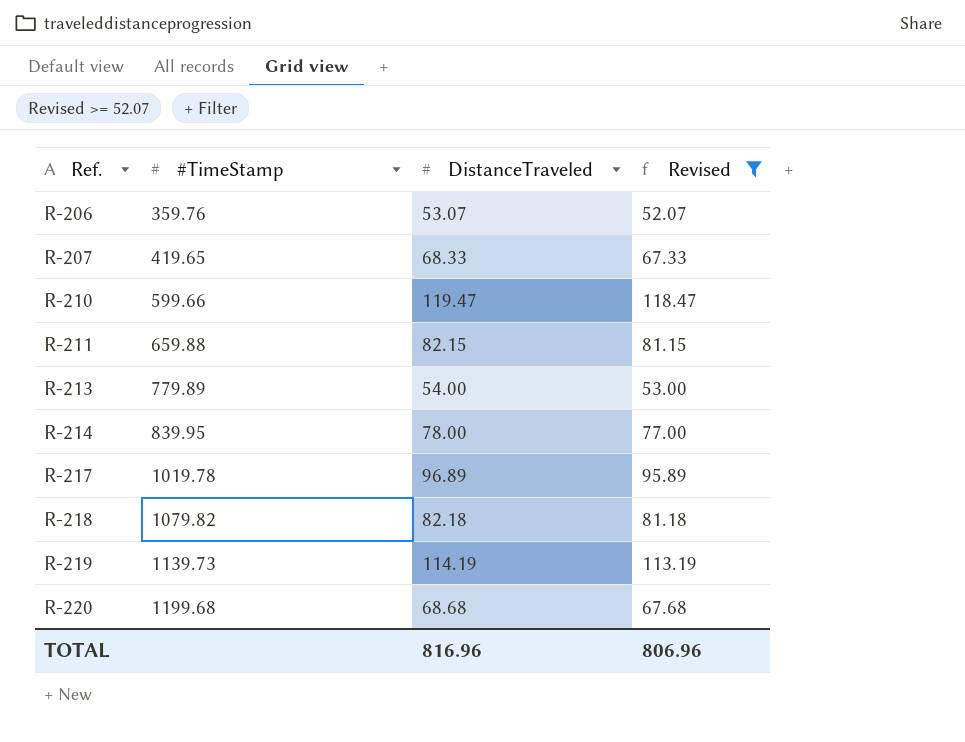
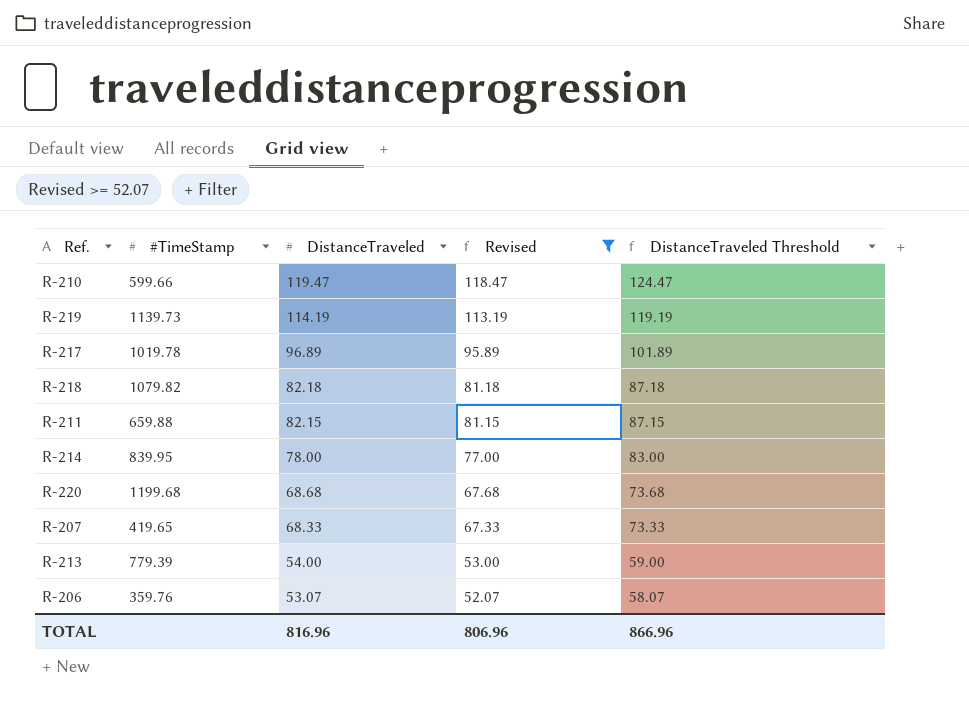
row order: Ref. ascending -> DistanceTraveled descending
column DistanceTraveled Threshold | formula: none -> [DistanceTraveled] + 5
R-213 | #TimeStamp: 779.89 -> 779.39

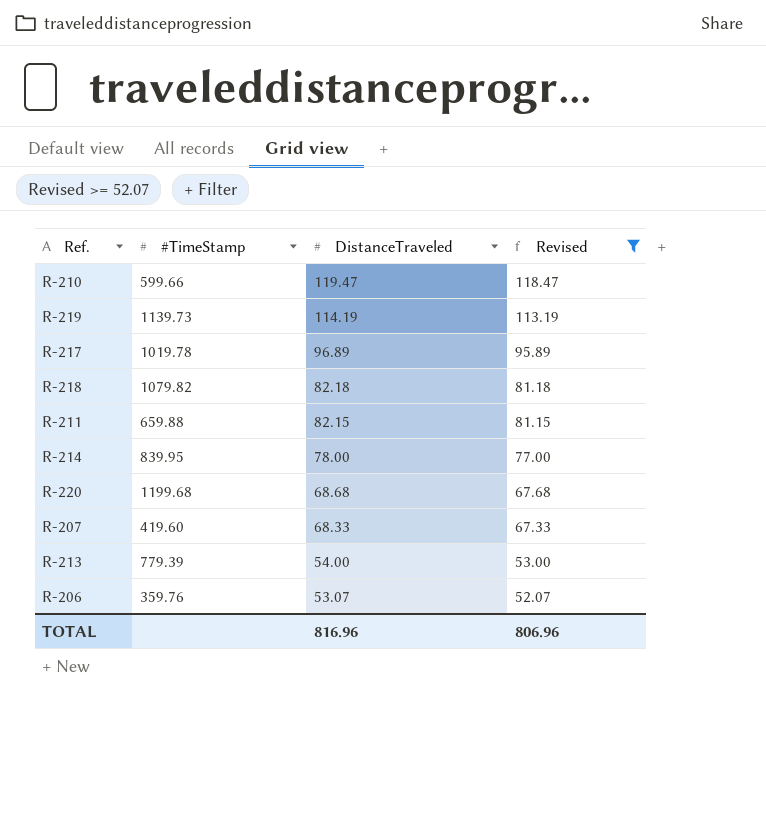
column DistanceTraveled Threshold | formula: [DistanceTraveled] + 5 -> none
R-207 | #TimeStamp: 419.65 -> 419.60

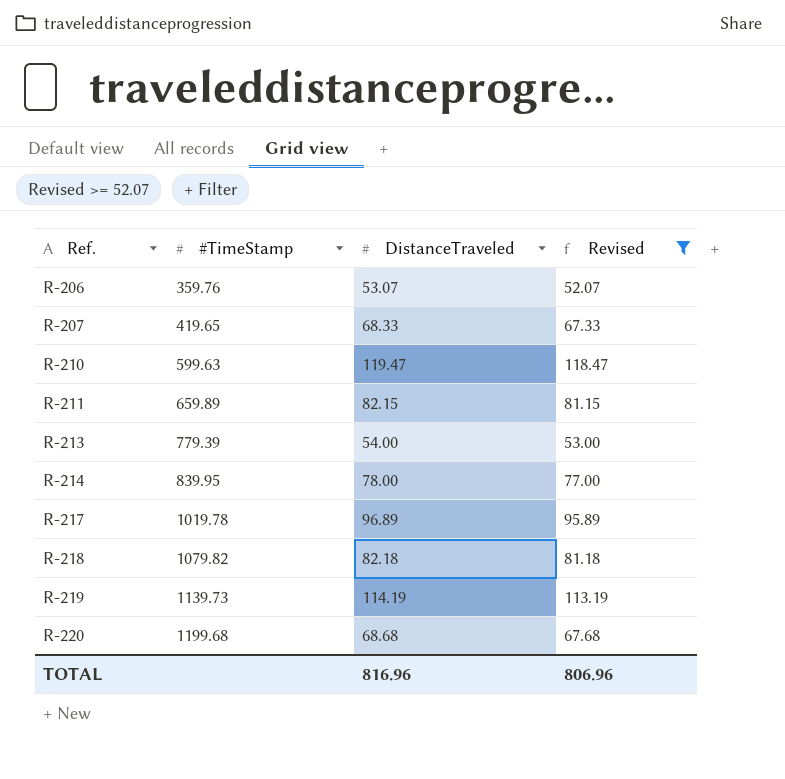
row order: DistanceTraveled descending -> Ref. ascending
R-207 | #TimeStamp: 419.60 -> 419.65
R-210 | #TimeStamp: 599.66 -> 599.63
R-211 | #TimeStamp: 659.88 -> 659.89

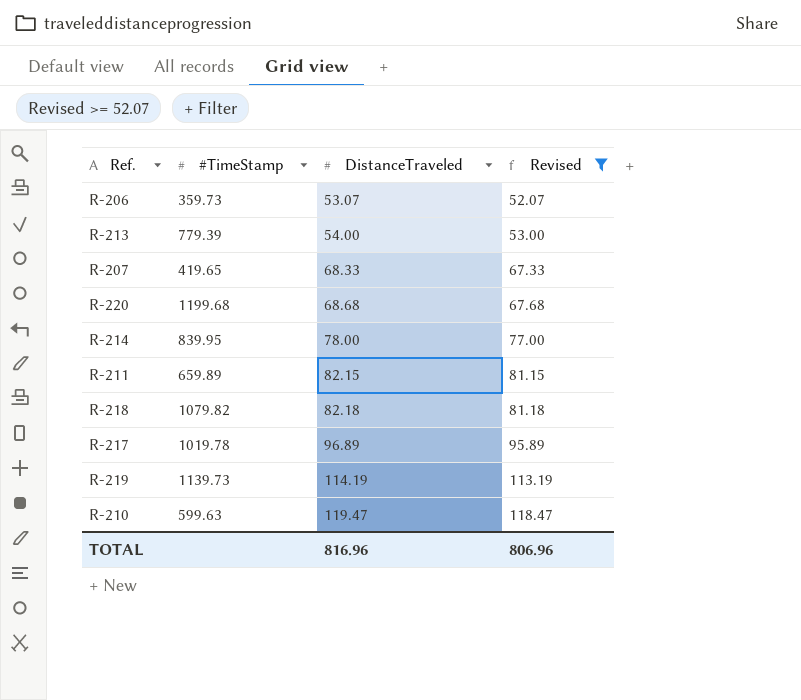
row order: Ref. ascending -> DistanceTraveled ascending
R-206 | #TimeStamp: 359.76 -> 359.73

